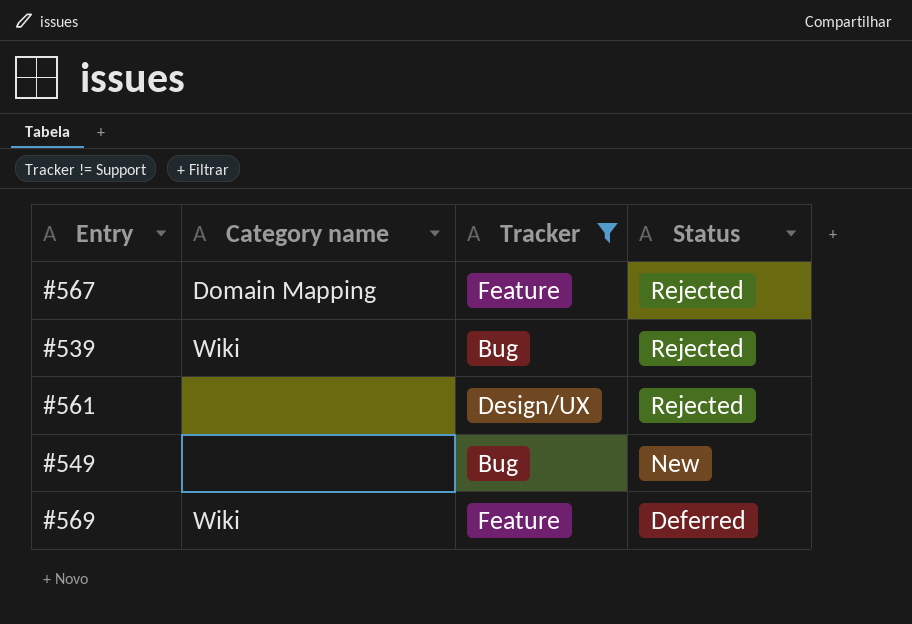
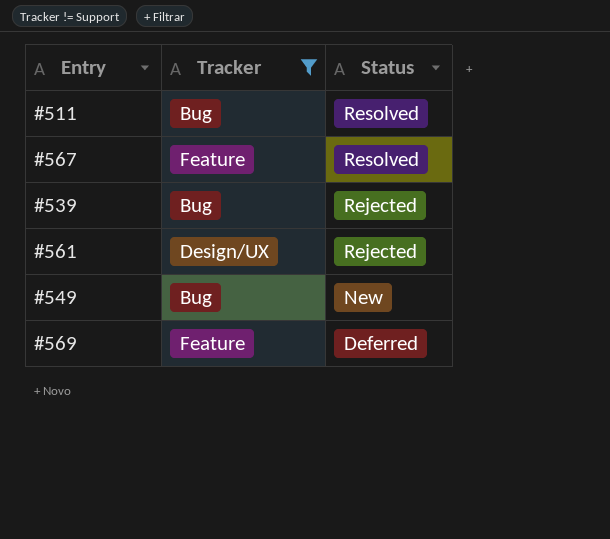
column Category name | position: 2 -> none
row #511: none -> Bug | Resolved
#567 | Status: Rejected -> Resolved

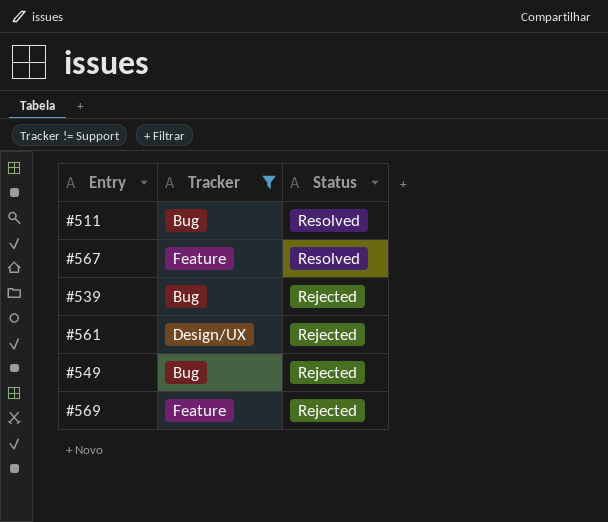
#549 | Status: New -> Rejected
#569 | Status: Deferred -> Rejected

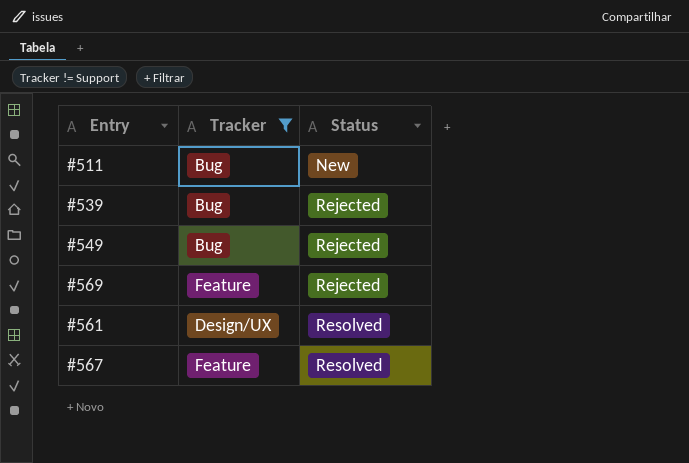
row order: Status descending -> Status ascending
#511 | Status: Resolved -> New
#561 | Status: Rejected -> Resolved

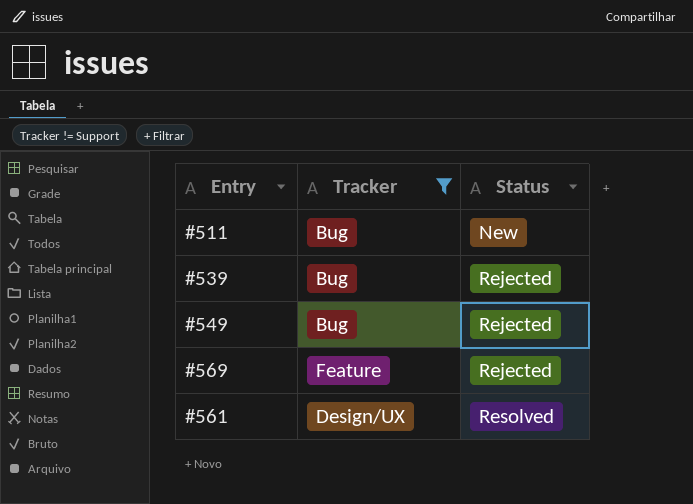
row #567: Feature | Resolved -> none

